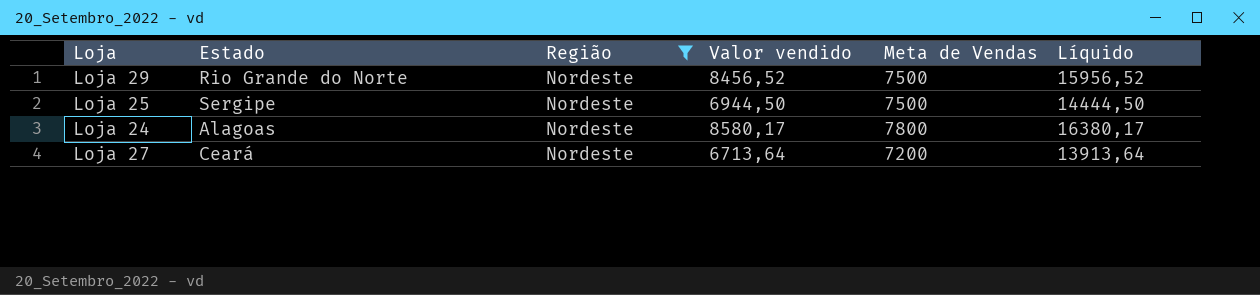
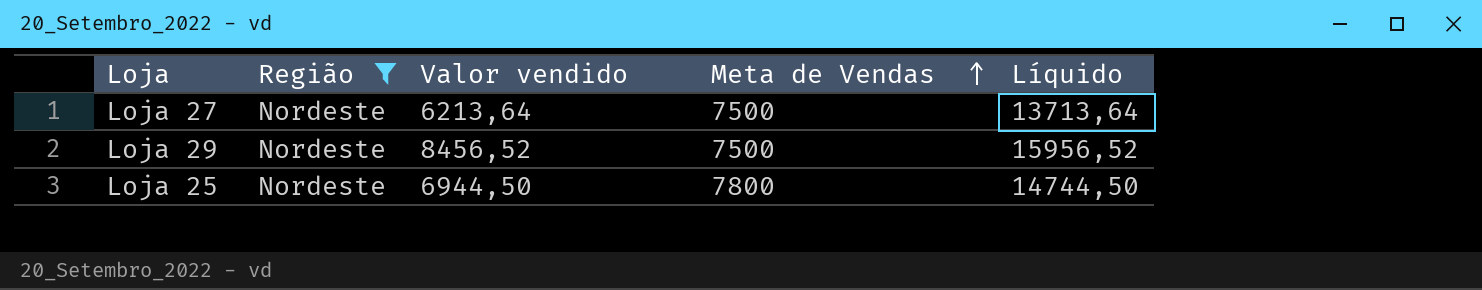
row order: none -> Meta de Vendas ascending
column Estado | position: 2 -> none
row Loja 24: Alagoas | Nordeste | 8580,17 | 7800 | 16380,17 -> none
Loja 27 | Valor vendido: 6713,64 -> 6213,64
Loja 27 | Meta de Vendas: 7200 -> 7500
Loja 27 | Líquido: 13913,64 -> 13713,64
Loja 25 | Meta de Vendas: 7500 -> 7800
Loja 25 | Líquido: 14444,50 -> 14744,50

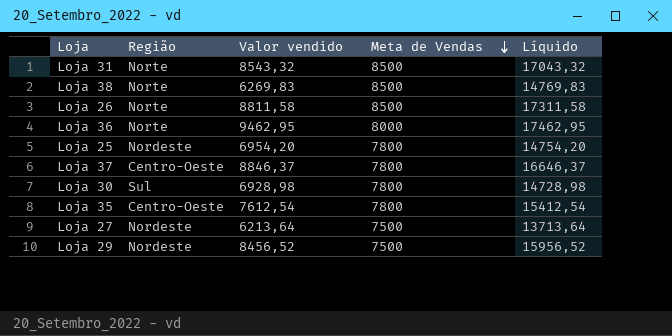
filter: Região = Nordeste -> none
row order: Meta de Vendas ascending -> Meta de Vendas descending
Loja 25 | Valor vendido: 6944,50 -> 6954,20
Loja 25 | Líquido: 14744,50 -> 14754,20

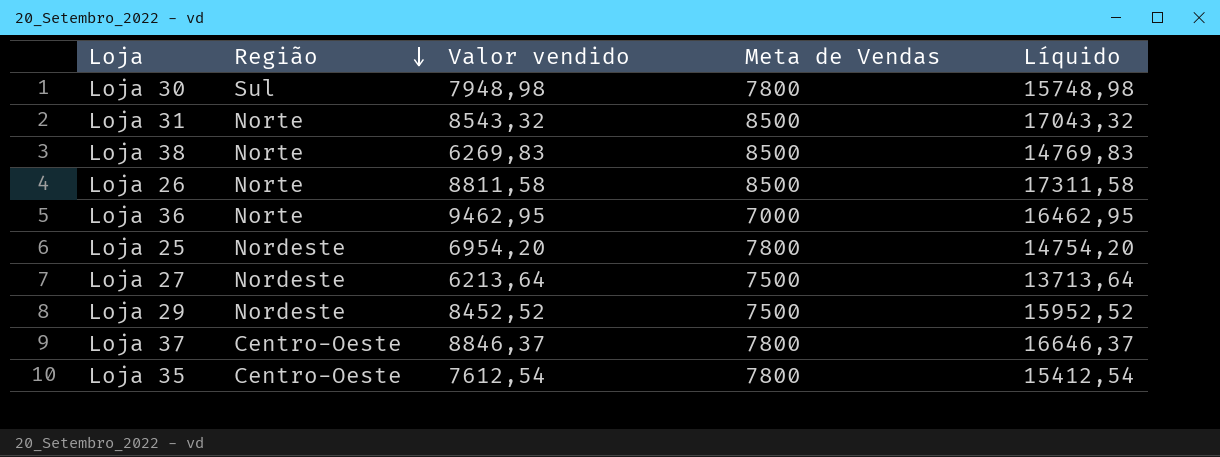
row order: Meta de Vendas descending -> Região descending
Loja 30 | Valor vendido: 6928,98 -> 7948,98
Loja 30 | Líquido: 14728,98 -> 15748,98
Loja 36 | Meta de Vendas: 8000 -> 7000
Loja 36 | Líquido: 17462,95 -> 16462,95
Loja 29 | Valor vendido: 8456,52 -> 8452,52
Loja 29 | Líquido: 15956,52 -> 15952,52

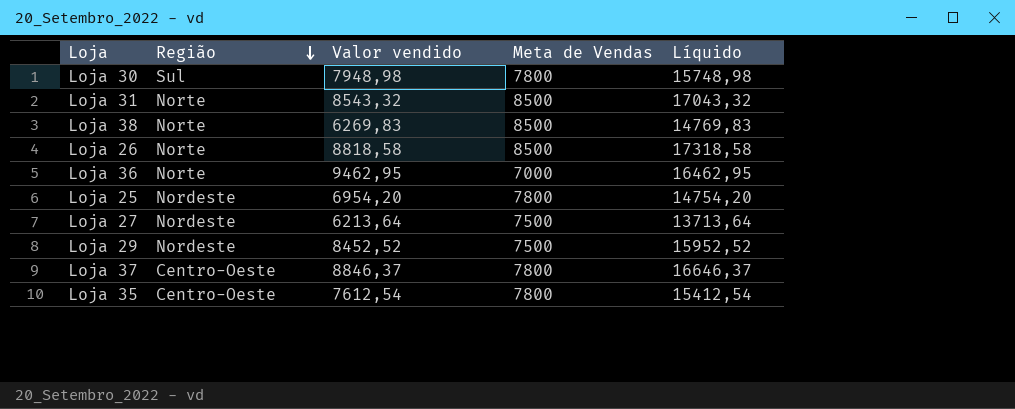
Loja 26 | Valor vendido: 8811,58 -> 8818,58
Loja 26 | Líquido: 17311,58 -> 17318,58

